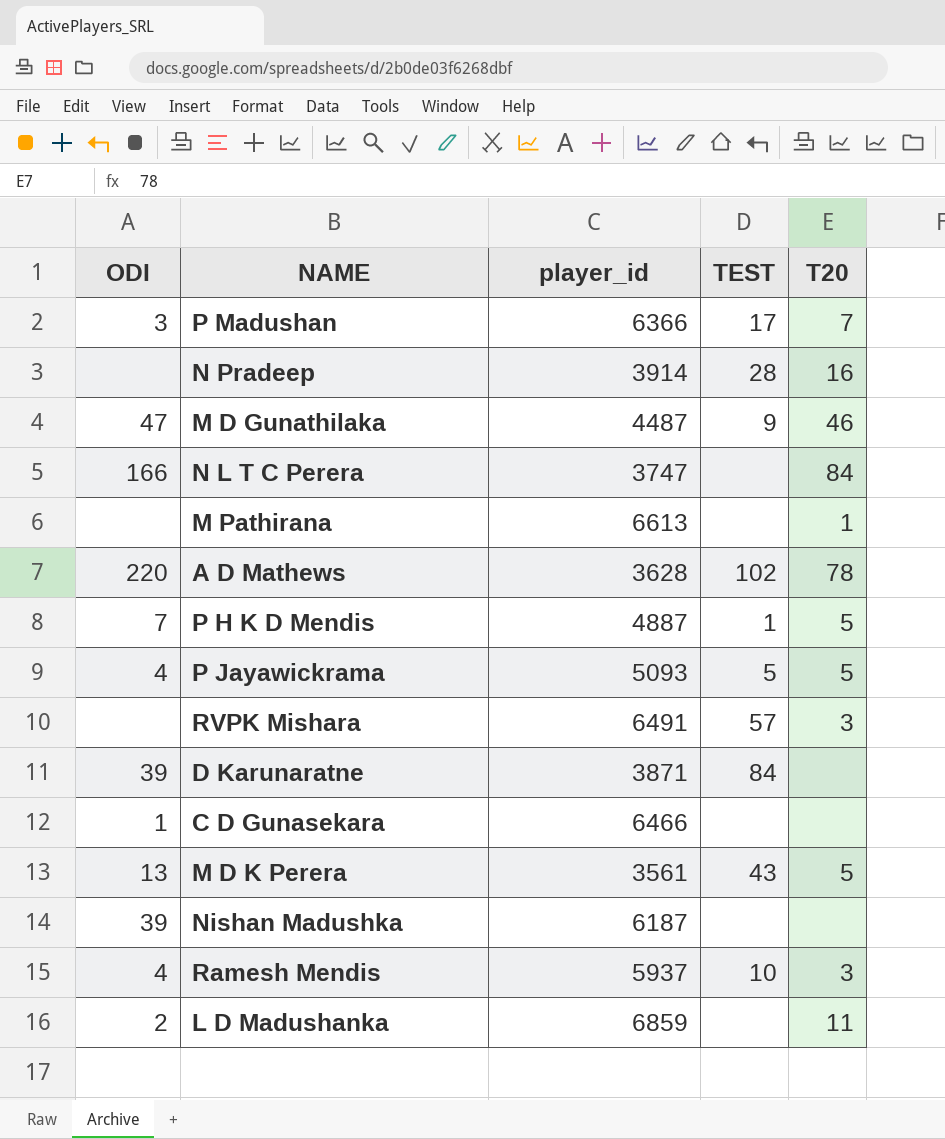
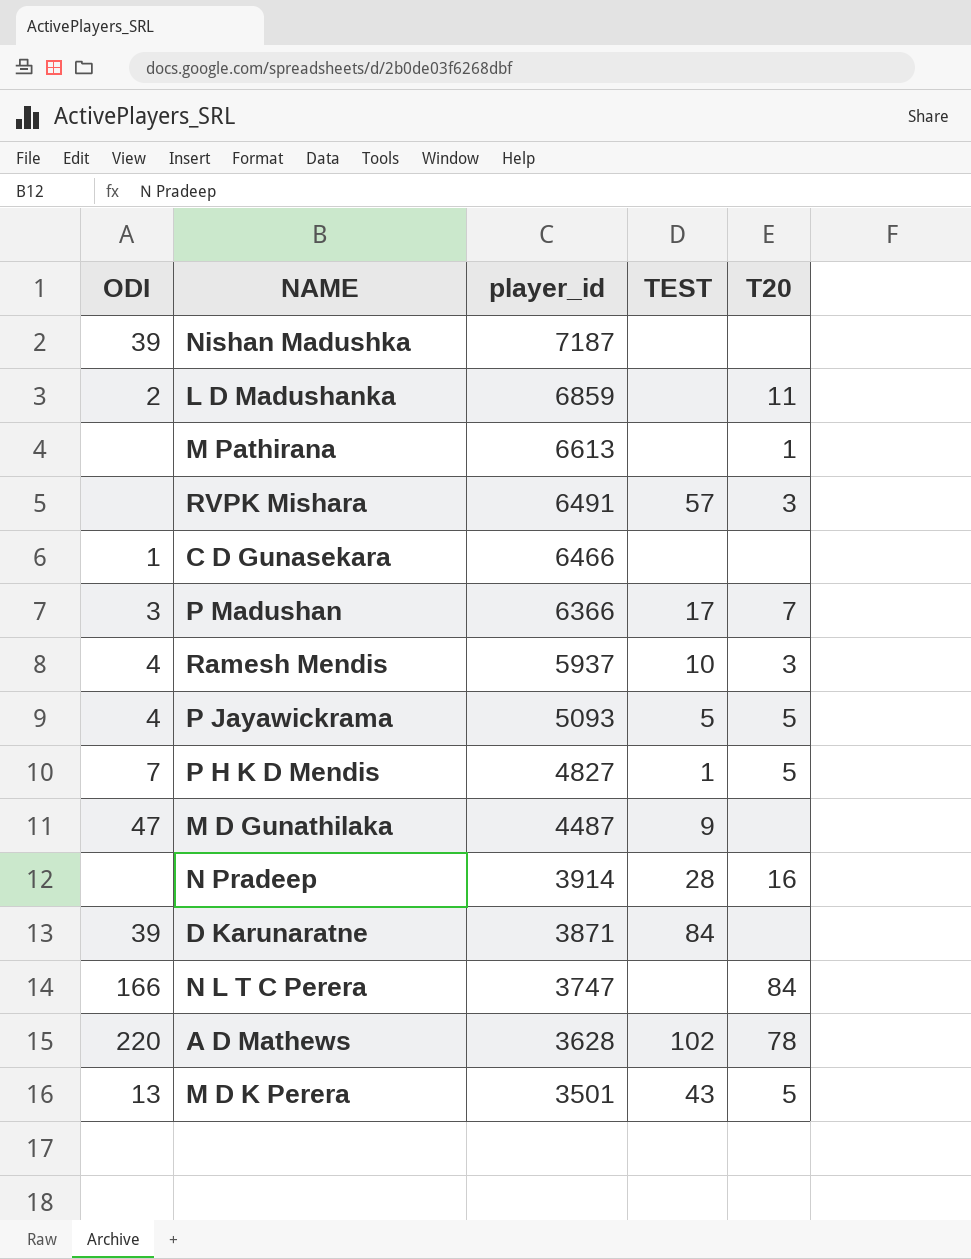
row order: none -> player_id descending
Nishan Madushka | player_id: 6187 -> 7187
P H K D Mendis | player_id: 4887 -> 4827
M D Gunathilaka | T20: 46 -> none
M D K Perera | player_id: 3561 -> 3501

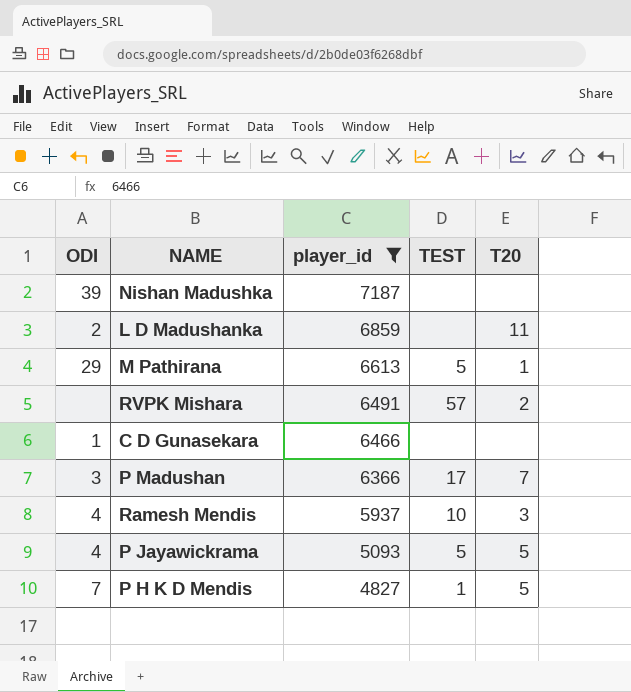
filter: none -> player_id >= 4827
M Pathirana | ODI: none -> 29
M Pathirana | TEST: none -> 5
RVPK Mishara | T20: 3 -> 2

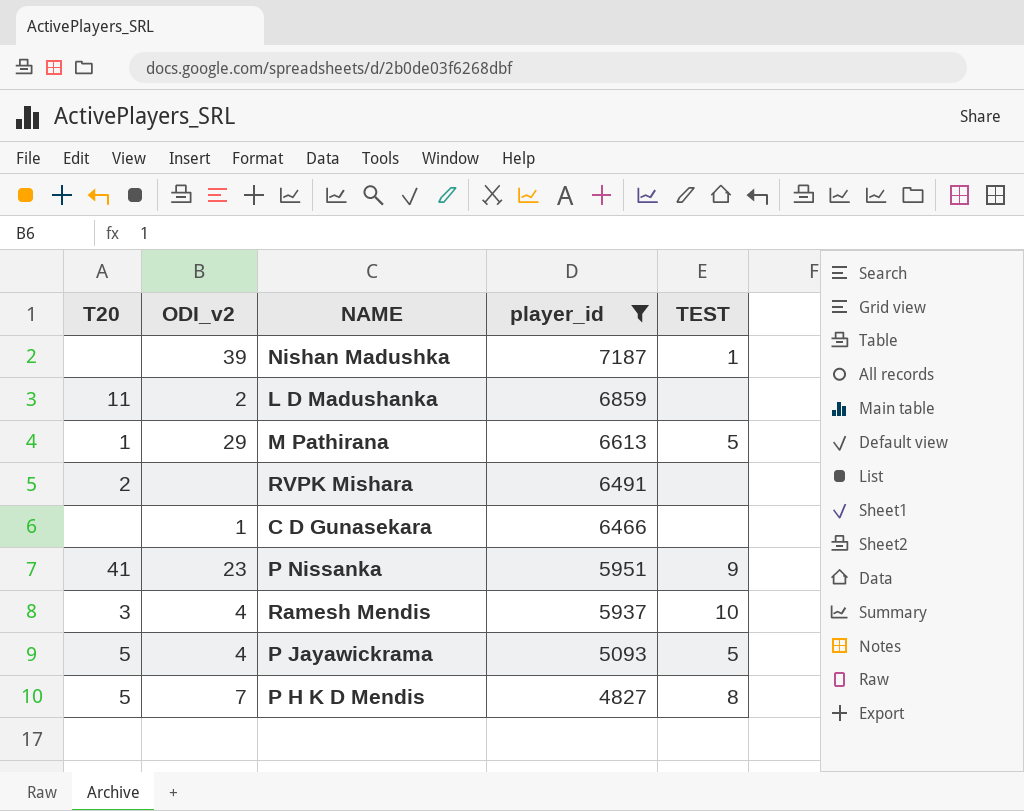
column T20 | position: 5 -> 1
column name: ODI -> ODI_v2
row P Madushan: 3 | 6366 | 17 | 7 -> none
Nishan Madushka | TEST: none -> 1
RVPK Mishara | TEST: 57 -> none
row P Nissanka: none -> 41 | 23 | 5951 | 9
P H K D Mendis | TEST: 1 -> 8

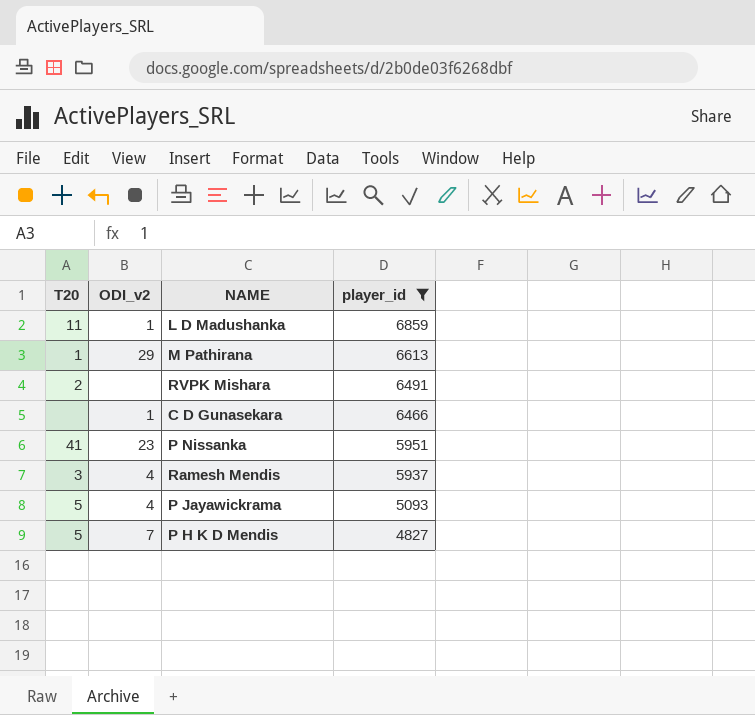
column TEST | position: 5 -> none
row Nishan Madushka: none | 39 | 7187 | 1 -> none
L D Madushanka | ODI_v2: 2 -> 1

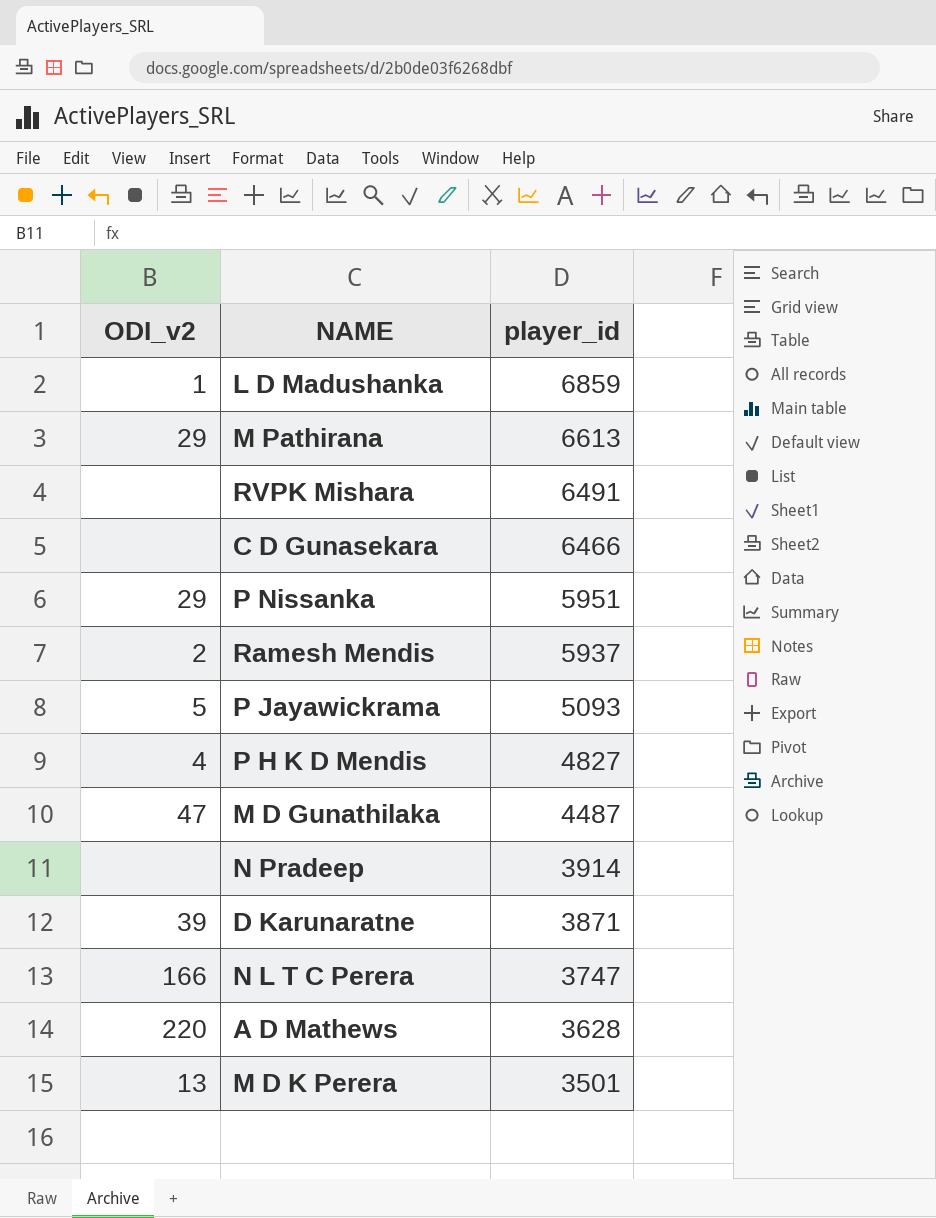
filter: player_id >= 4827 -> none
column T20 | position: 1 -> none
C D Gunasekara | ODI_v2: 1 -> none
P Nissanka | ODI_v2: 23 -> 29
Ramesh Mendis | ODI_v2: 4 -> 2
P Jayawickrama | ODI_v2: 4 -> 5
P H K D Mendis | ODI_v2: 7 -> 4

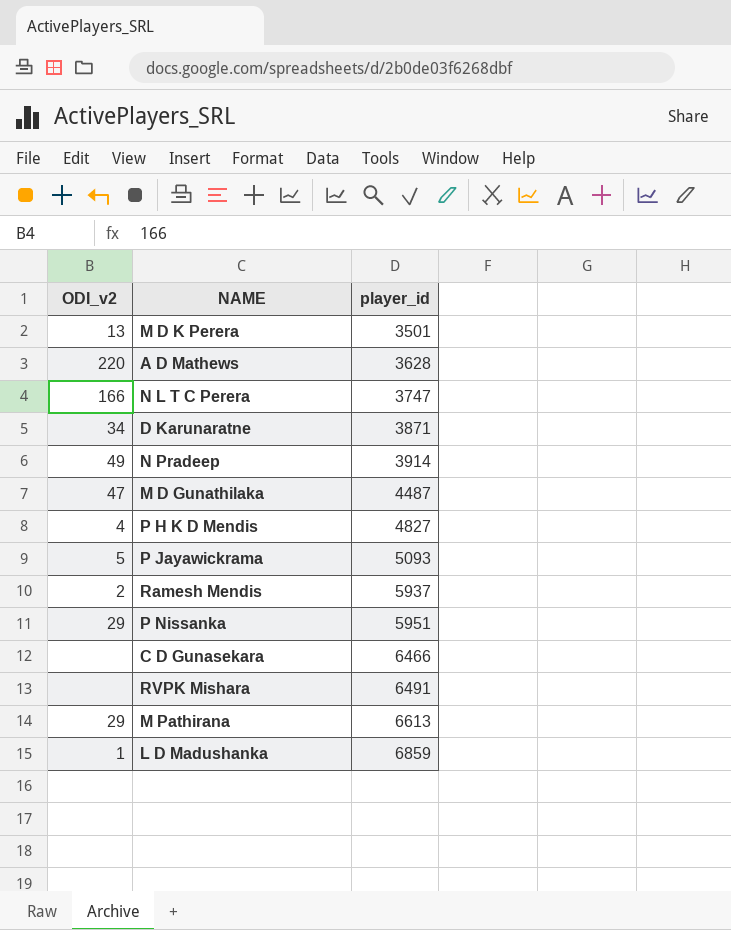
row order: player_id descending -> player_id ascending
D Karunaratne | ODI_v2: 39 -> 34
N Pradeep | ODI_v2: none -> 49

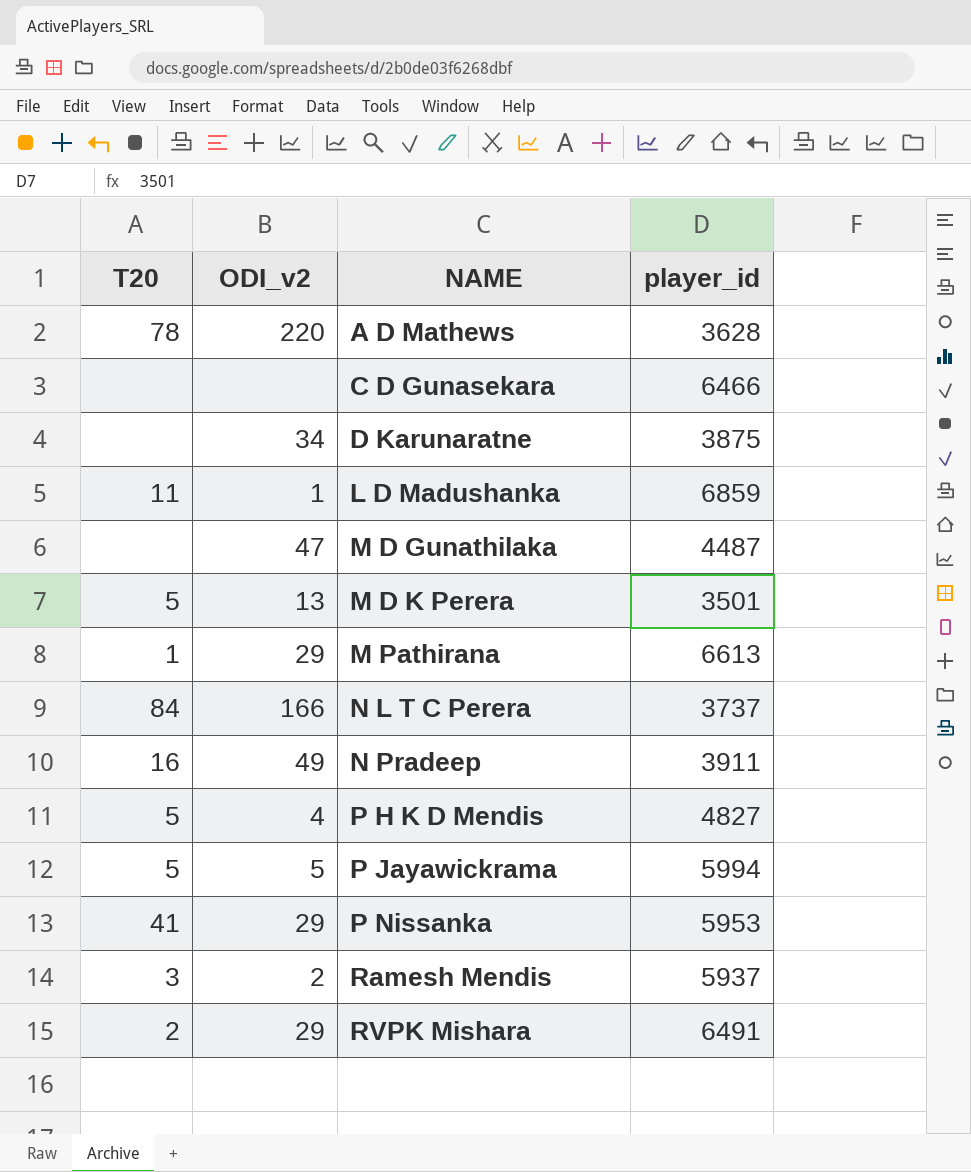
row order: player_id ascending -> NAME ascending
column T20 | position: none -> 1
D Karunaratne | player_id: 3871 -> 3875
N L T C Perera | player_id: 3747 -> 3737
N Pradeep | player_id: 3914 -> 3911
P Jayawickrama | player_id: 5093 -> 5994
P Nissanka | player_id: 5951 -> 5953
RVPK Mishara | ODI_v2: none -> 29

